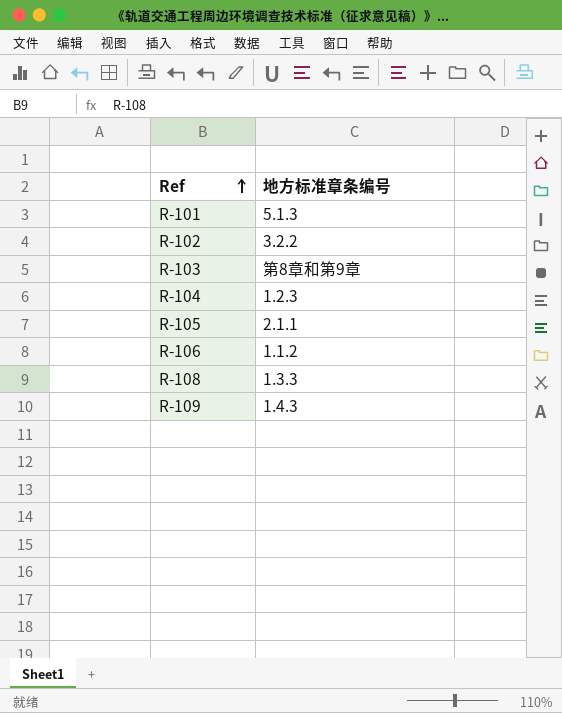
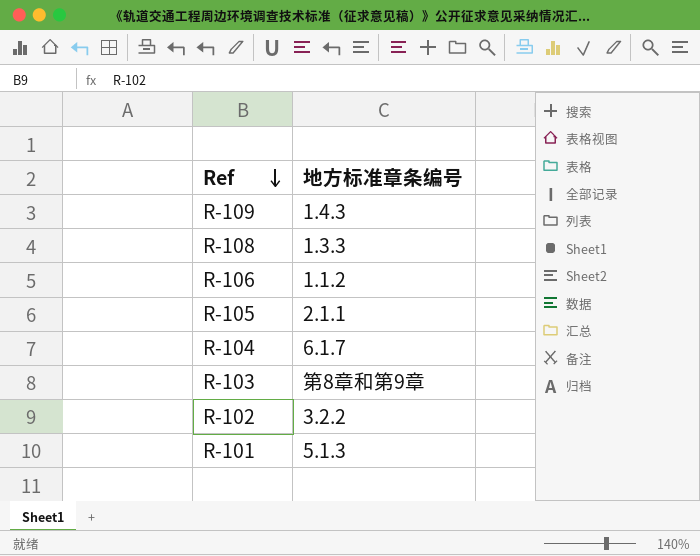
row order: Ref ascending -> Ref descending
R-104 | 地方标准章条编号: 1.2.3 -> 6.1.7

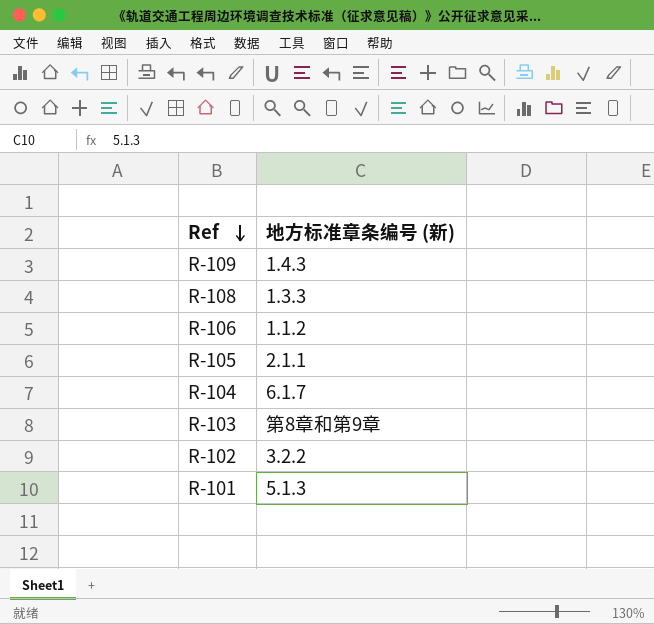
column name: 地方标准章条编号 -> 地方标准章条编号 (新)

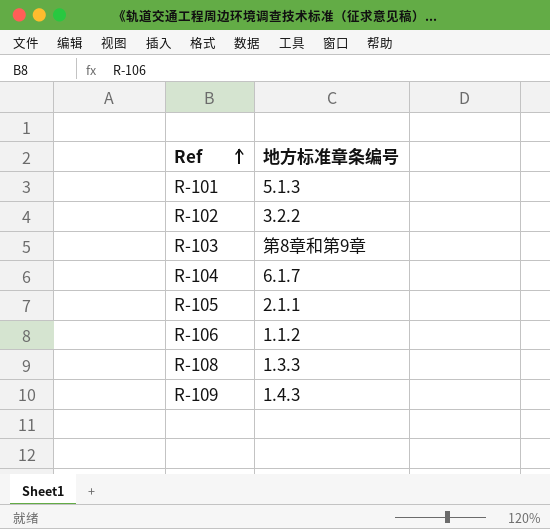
row order: Ref descending -> Ref ascending
column name: 地方标准章条编号 (新) -> 地方标准章条编号

